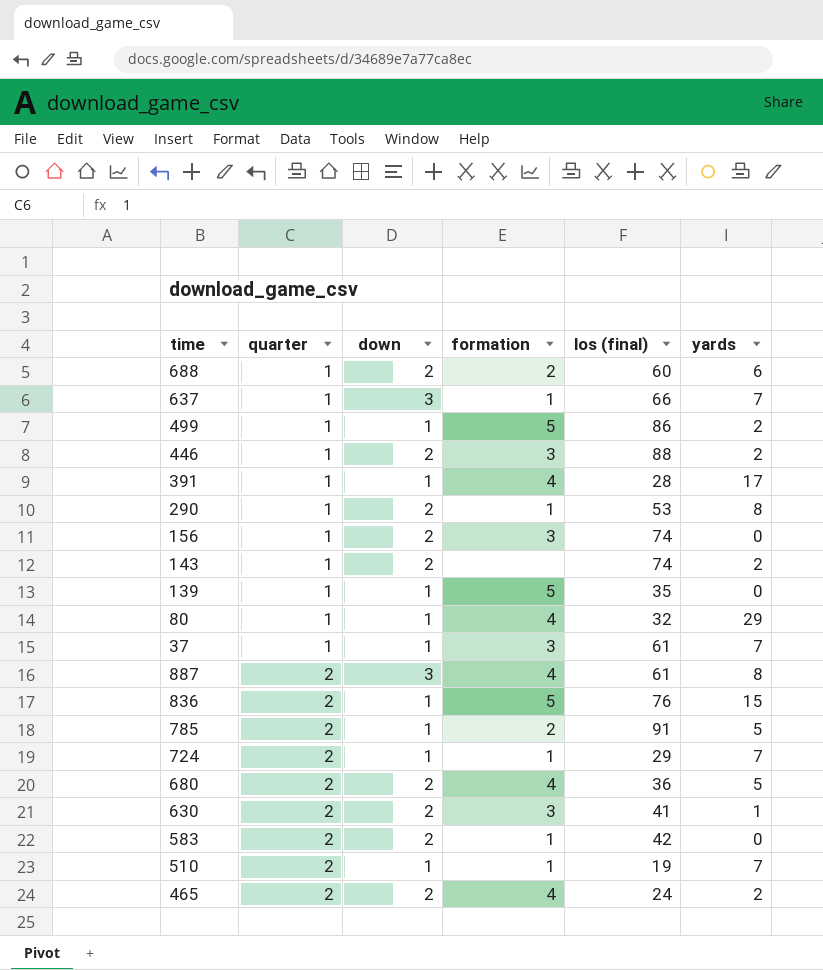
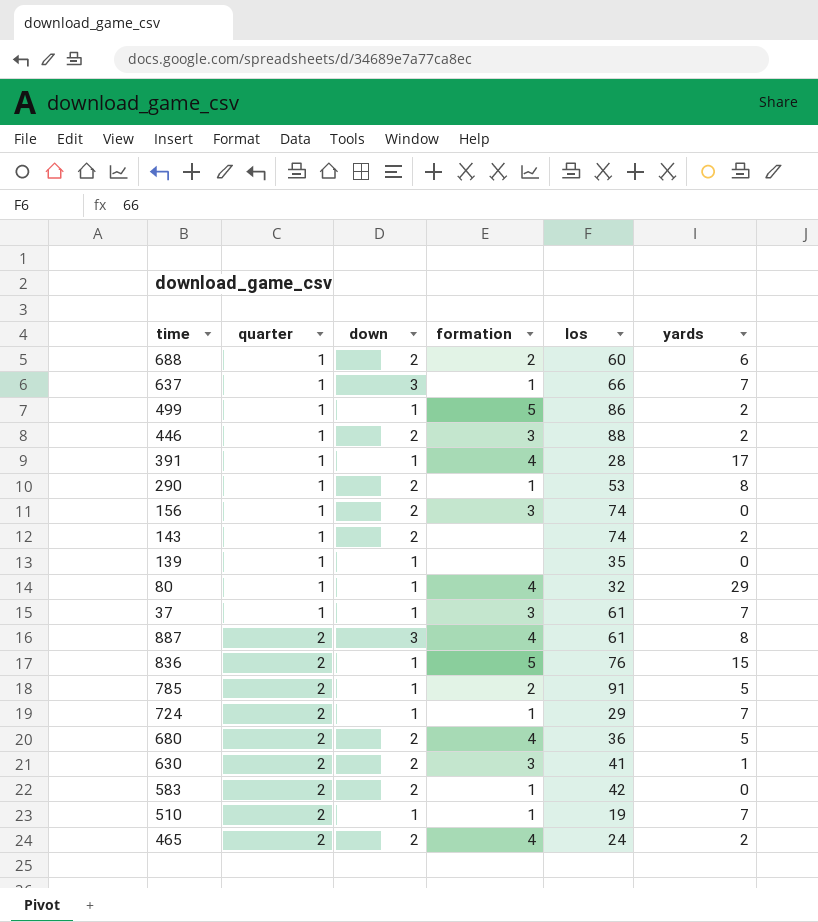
column name: los (final) -> los
139 | formation: 5 -> none

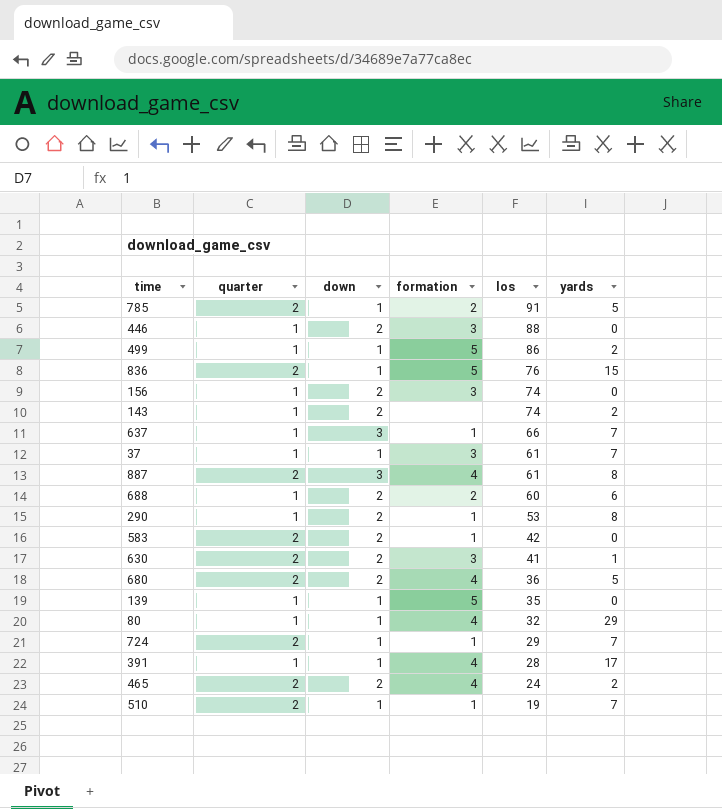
row order: quarter ascending -> los descending
446 | yards: 2 -> 0
139 | formation: none -> 5

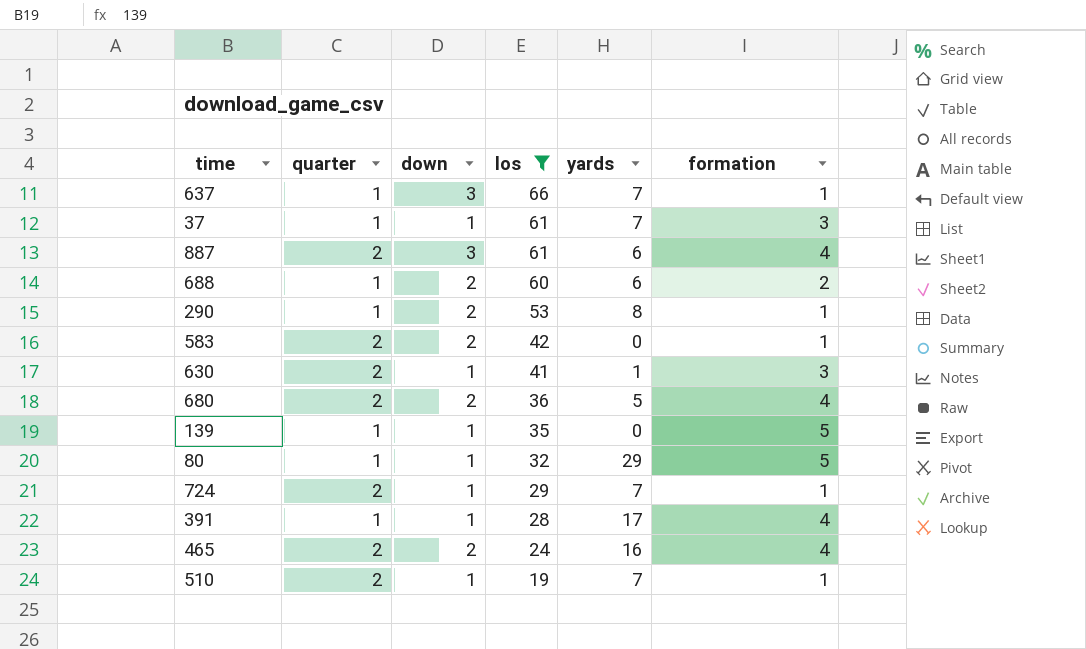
filter: none -> los <= 66
column formation | position: 4 -> 6
887 | yards: 8 -> 6
630 | down: 2 -> 1
80 | formation: 4 -> 5
465 | yards: 2 -> 16

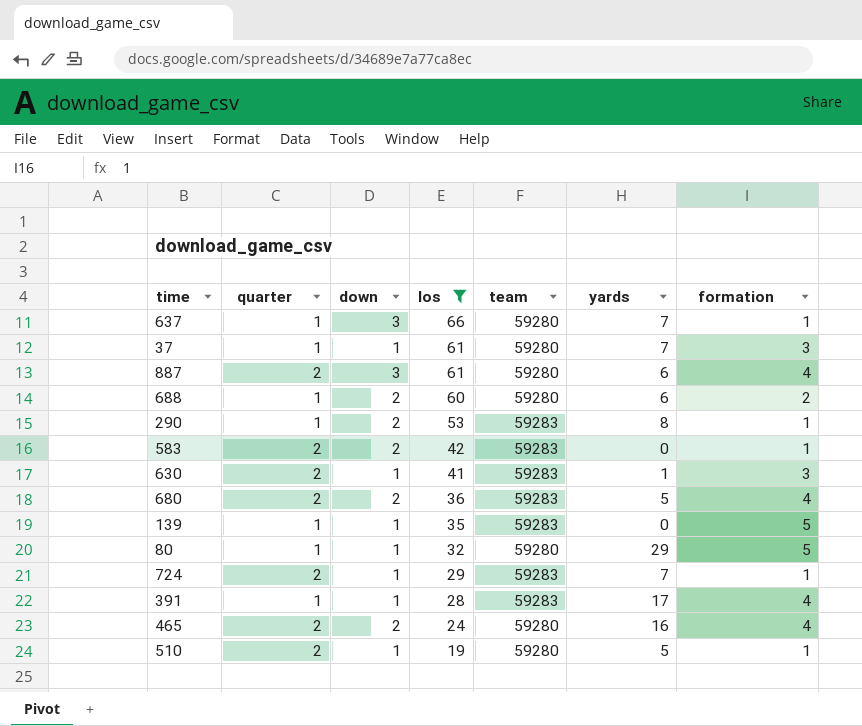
column team | position: none -> 5
510 | yards: 7 -> 5

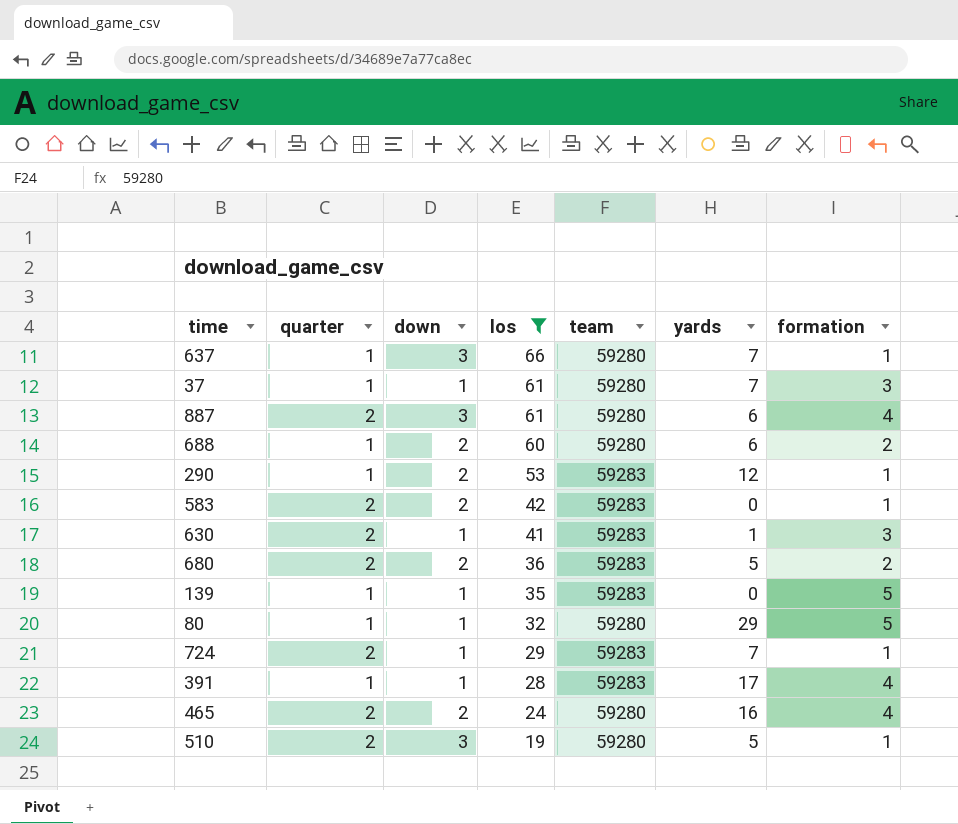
290 | yards: 8 -> 12
680 | formation: 4 -> 2
510 | down: 1 -> 3

